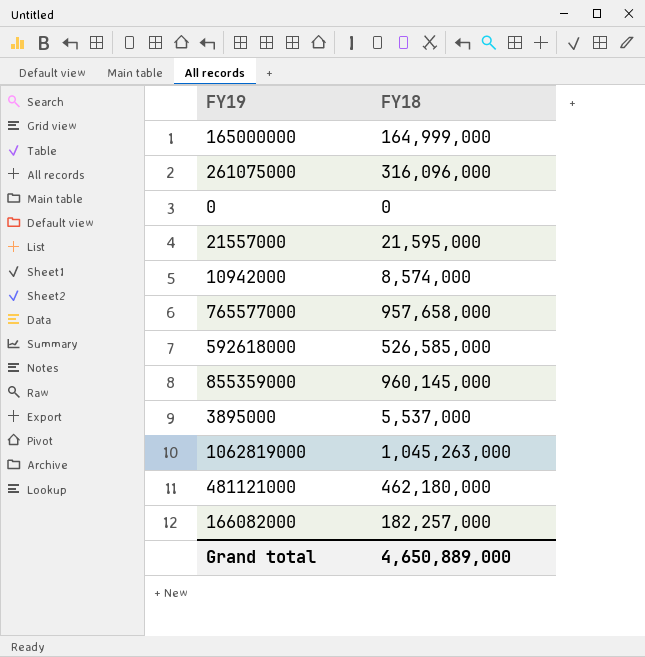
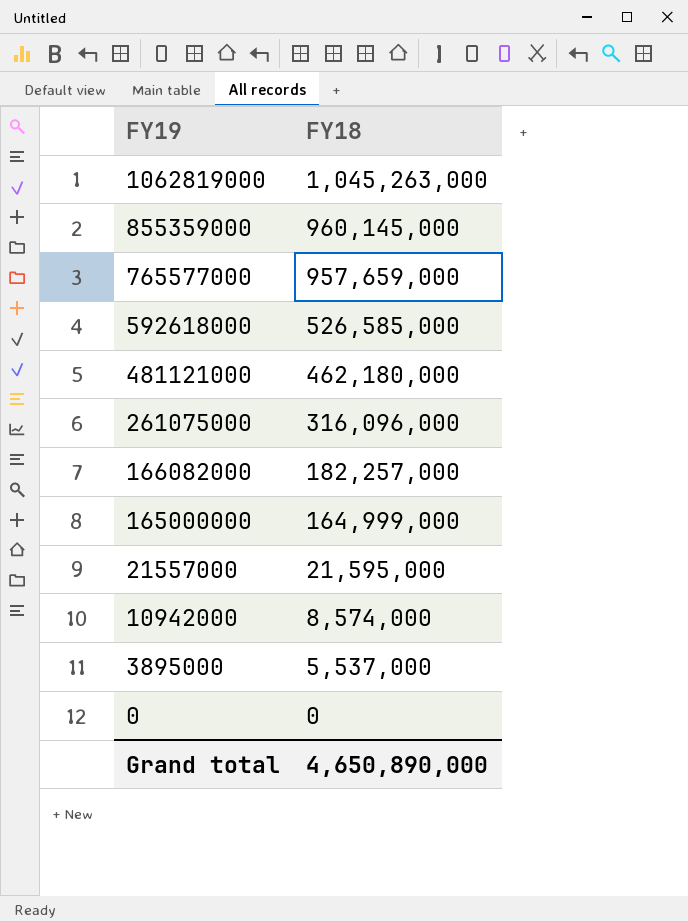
row order: none -> FY19 descending
765577000 | FY18: 957,658,000 -> 957,659,000
Grand total | FY18: 4,650,889,000 -> 4,650,890,000

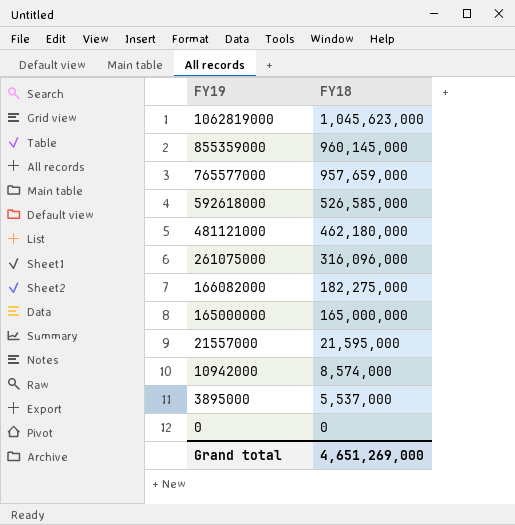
1062819000 | FY18: 1,045,263,000 -> 1,045,623,000
166082000 | FY18: 182,257,000 -> 182,275,000
165000000 | FY18: 164,999,000 -> 165,000,000
Grand total | FY18: 4,650,890,000 -> 4,651,269,000

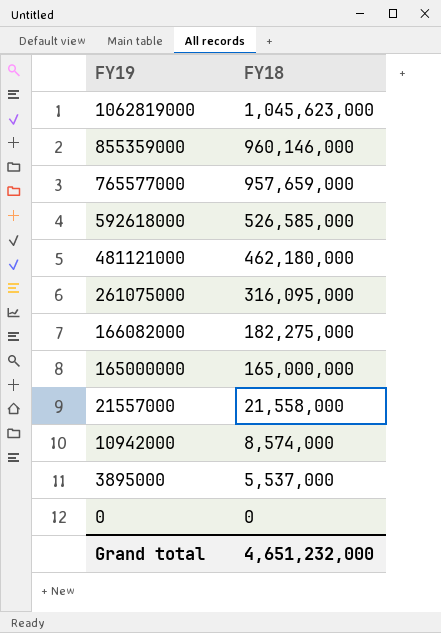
855359000 | FY18: 960,145,000 -> 960,146,000
261075000 | FY18: 316,096,000 -> 316,095,000
21557000 | FY18: 21,595,000 -> 21,558,000
Grand total | FY18: 4,651,269,000 -> 4,651,232,000

